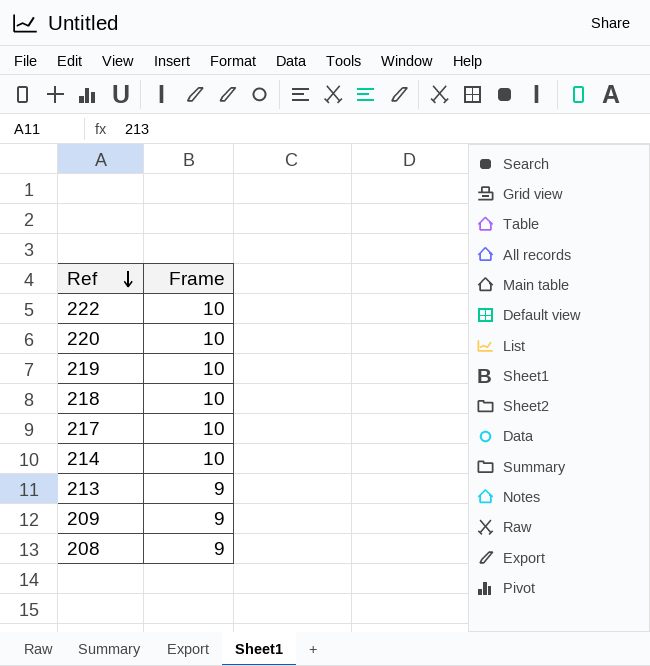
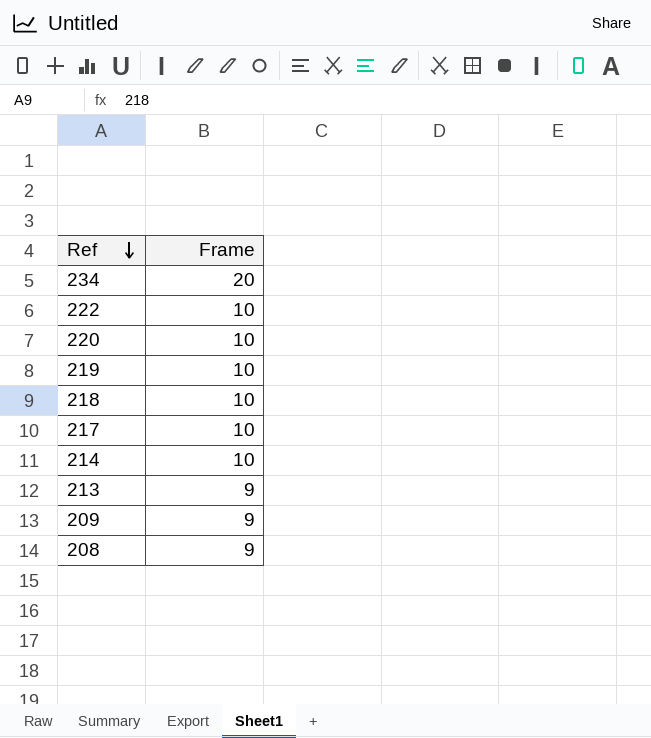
row 234: none -> 20

